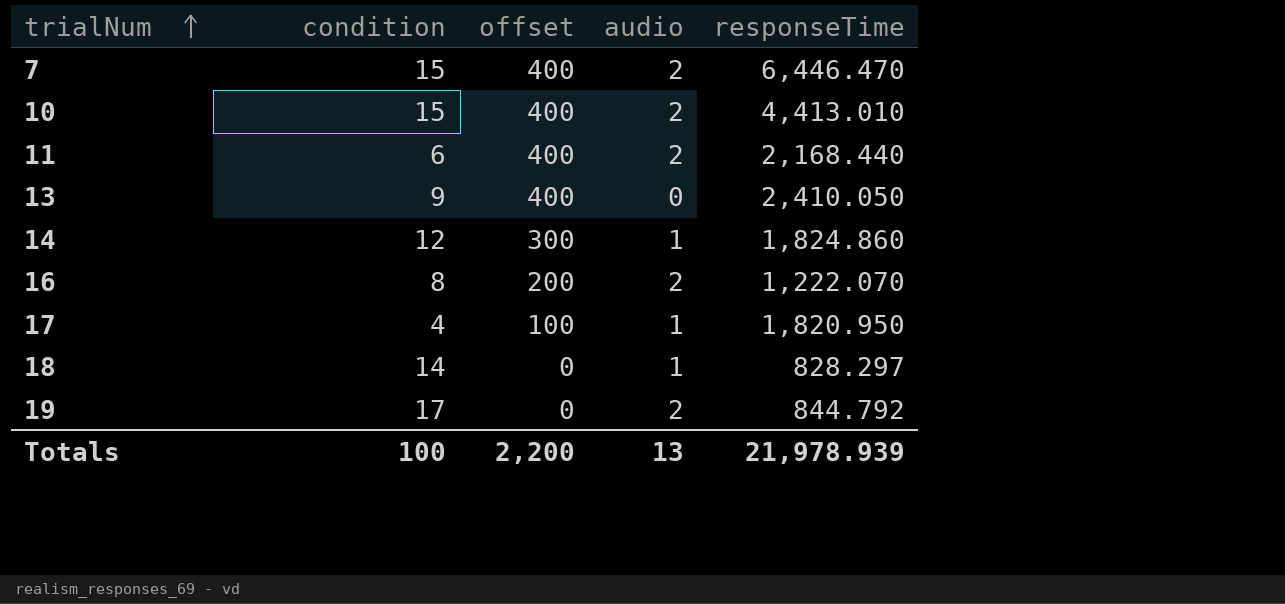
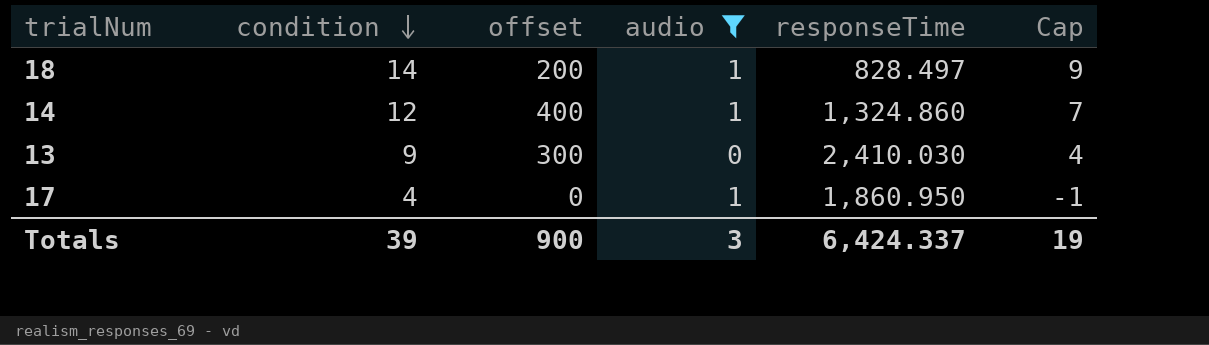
filter: none -> audio != 2
row order: trialNum ascending -> condition descending
column Cap | formula: none -> [condition] - 5
18 | offset: 0 -> 200
18 | responseTime: 828.297 -> 828.497
14 | offset: 300 -> 400
14 | responseTime: 1,824.860 -> 1,324.860
13 | offset: 400 -> 300
13 | responseTime: 2,410.050 -> 2,410.030
17 | offset: 100 -> 0
17 | responseTime: 1,820.950 -> 1,860.950
Totals | condition: 100 -> 39
Totals | offset: 2,200 -> 900
Totals | audio: 13 -> 3
Totals | responseTime: 21,978.939 -> 6,424.337

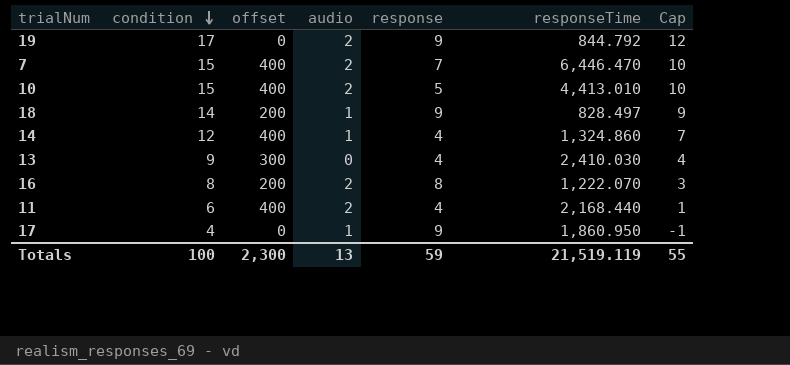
filter: audio != 2 -> none
column response | position: none -> 5
Totals | condition: 39 -> 100
Totals | offset: 900 -> 2,300
Totals | audio: 3 -> 13
Totals | responseTime: 6,424.337 -> 21,519.119
Totals | Cap: 19 -> 55

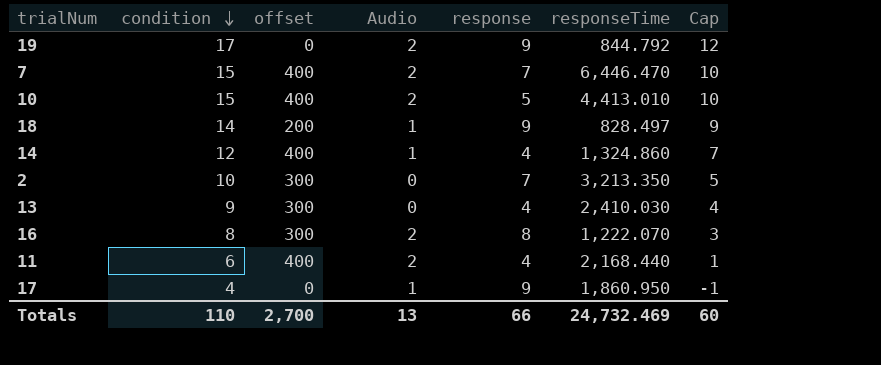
column name: audio -> Audio
row 2: none -> 10 | 300 | 0 | 7 | 3,213.350 | 5
16 | offset: 200 -> 300
Totals | condition: 100 -> 110
Totals | offset: 2,300 -> 2,700
Totals | response: 59 -> 66
Totals | responseTime: 21,519.119 -> 24,732.469
Totals | Cap: 55 -> 60

